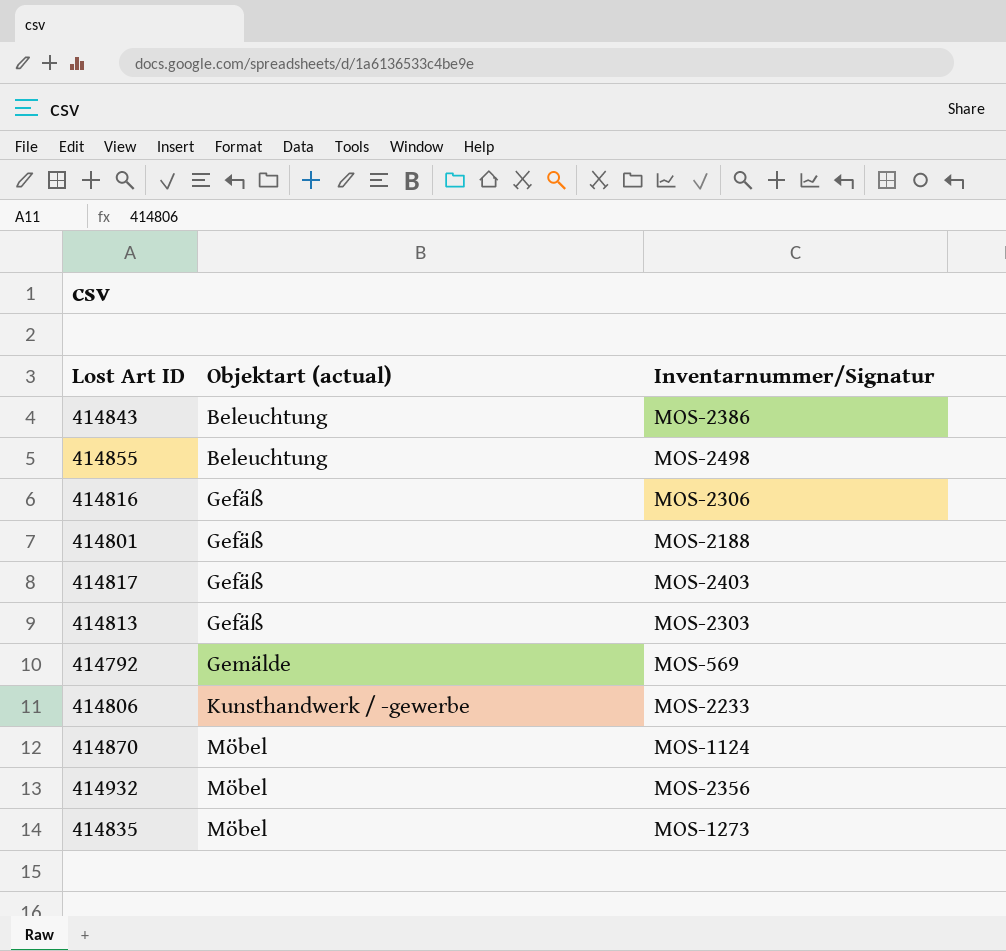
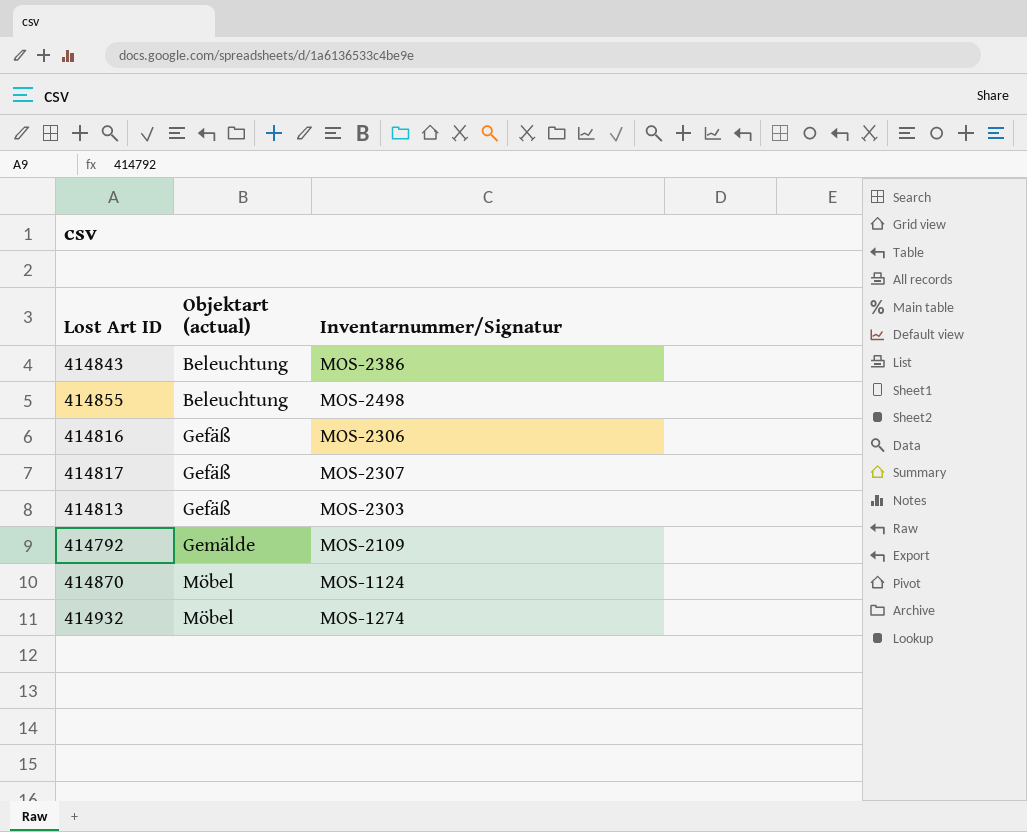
row 414801: Gefäß | MOS-2188 -> none
row 414806: Kunsthandwerk / -gewerbe | MOS-2233 -> none
row 414835: Möbel | MOS-1273 -> none
414817 | Inventarnummer/Signatur: MOS-2403 -> MOS-2307
414792 | Inventarnummer/Signatur: MOS-569 -> MOS-2109
414932 | Inventarnummer/Signatur: MOS-2356 -> MOS-1274

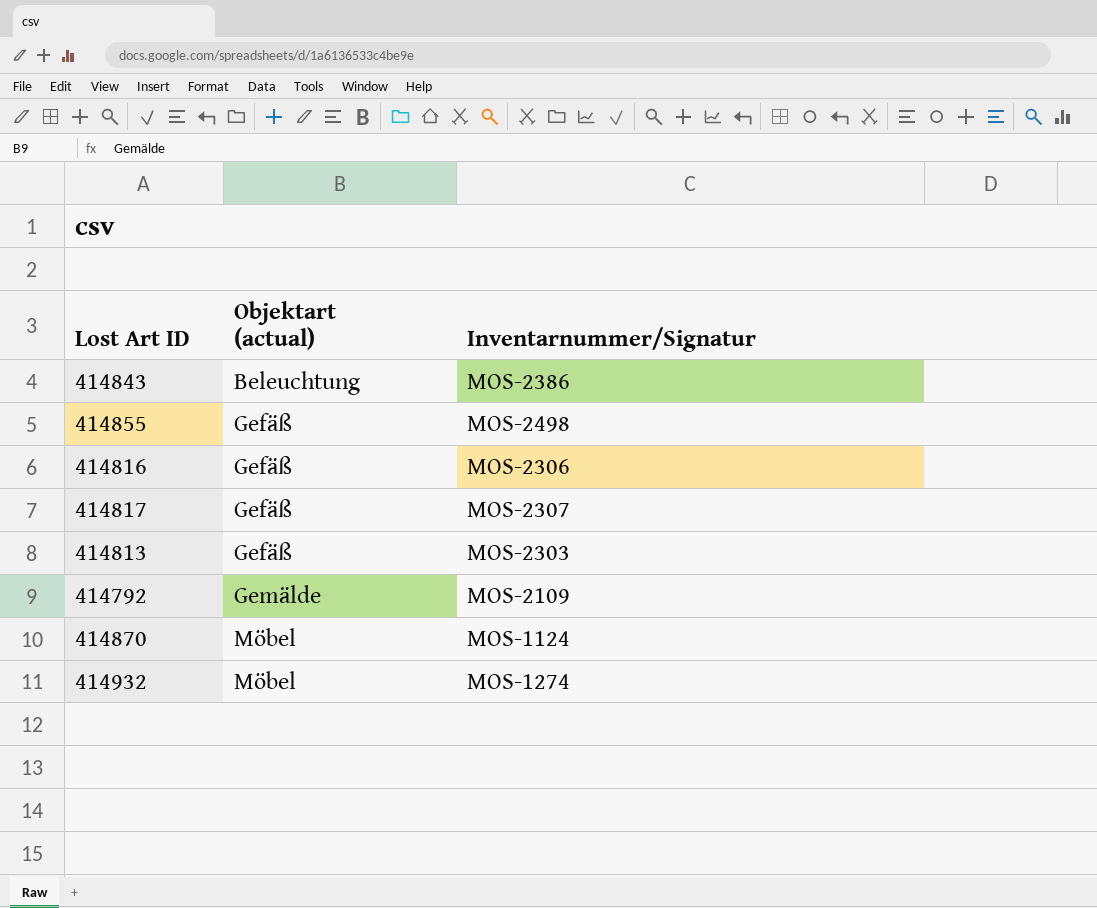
414855 | Objektart (actual): Beleuchtung -> Gefäß

